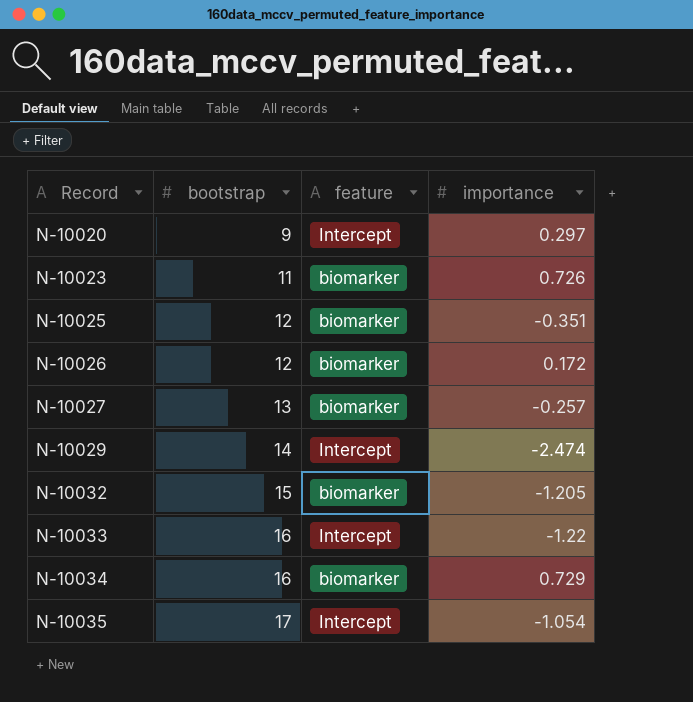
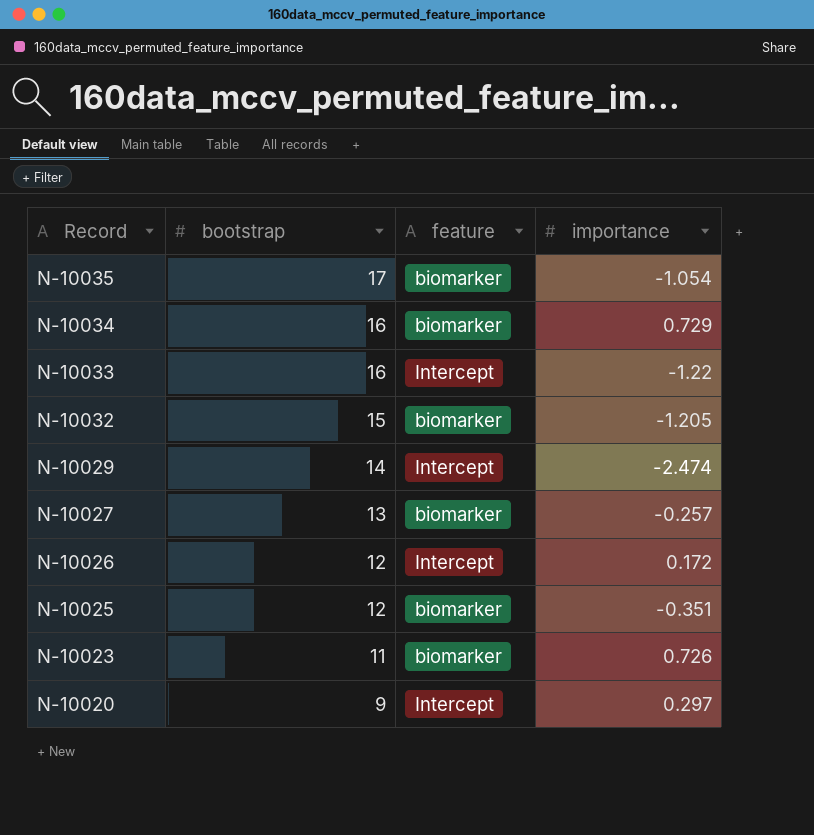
row order: Record ascending -> Record descending
N-10035 | feature: Intercept -> biomarker
N-10026 | feature: biomarker -> Intercept

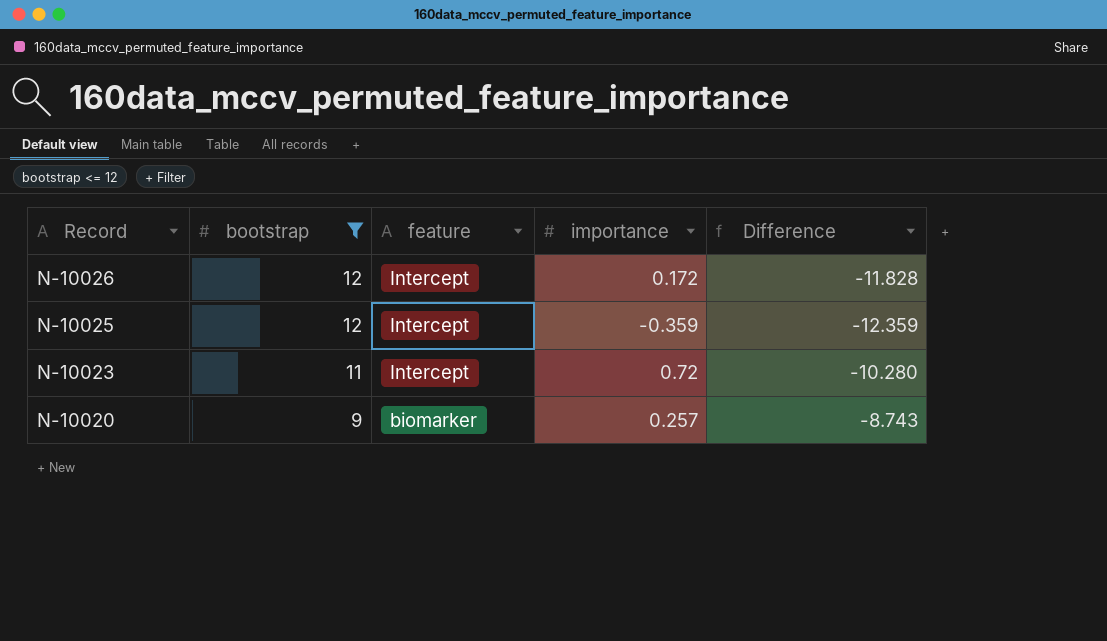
filter: none -> bootstrap <= 12
column Difference | formula: none -> [importance] - [bootstrap]
N-10025 | feature: biomarker -> Intercept
N-10025 | importance: -0.351 -> -0.359
N-10023 | feature: biomarker -> Intercept
N-10023 | importance: 0.726 -> 0.72
N-10020 | feature: Intercept -> biomarker
N-10020 | importance: 0.297 -> 0.257

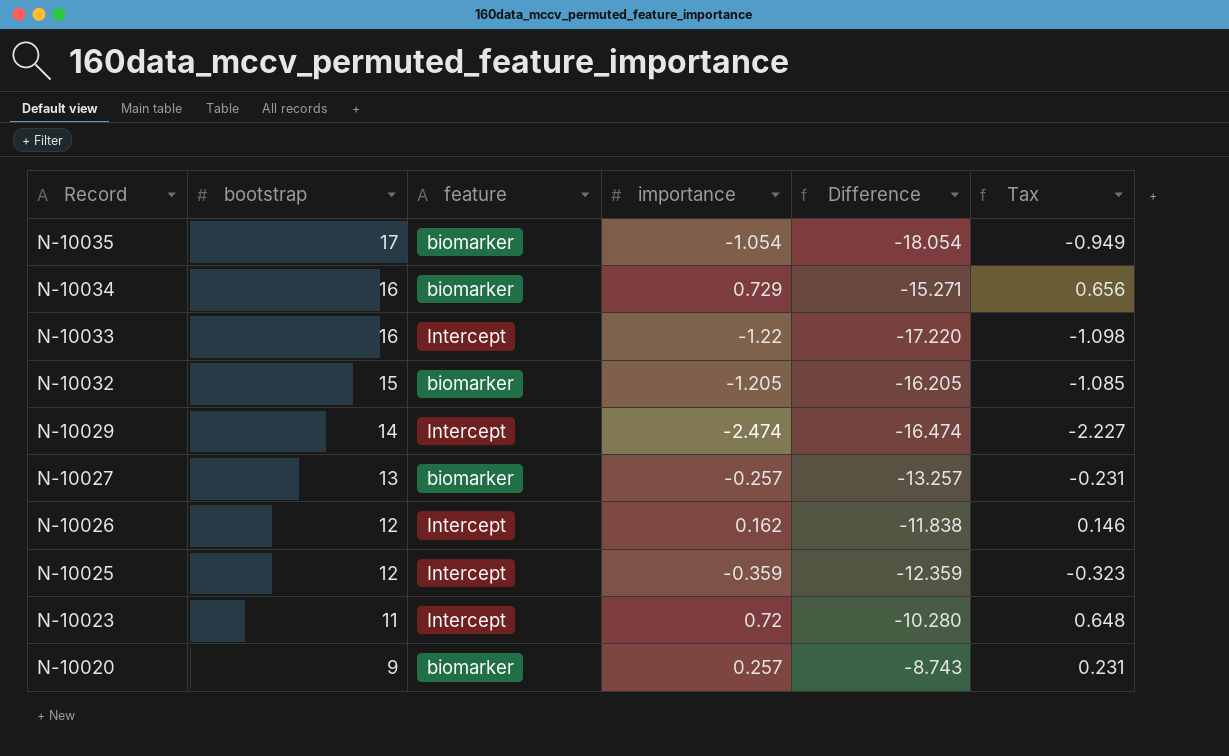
filter: bootstrap <= 12 -> none
column Tax | formula: none -> [importance] * 0.9
N-10026 | importance: 0.172 -> 0.162
N-10026 | Difference: -11.828 -> -11.838

